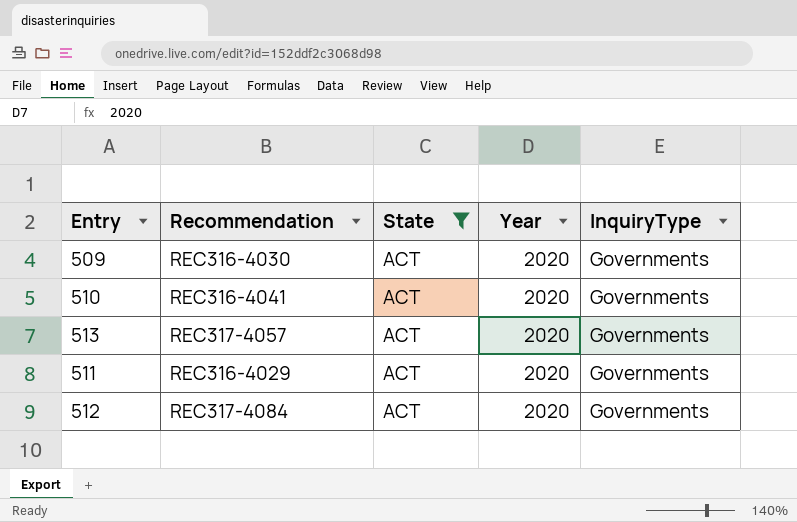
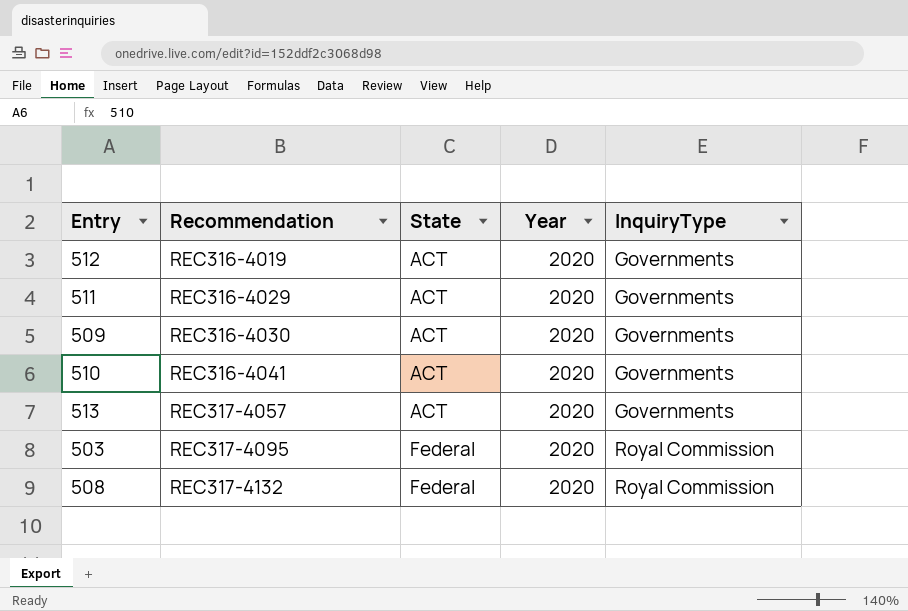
filter: State = ACT -> none
row order: none -> Recommendation ascending
512 | Recommendation: REC317-4084 -> REC316-4019

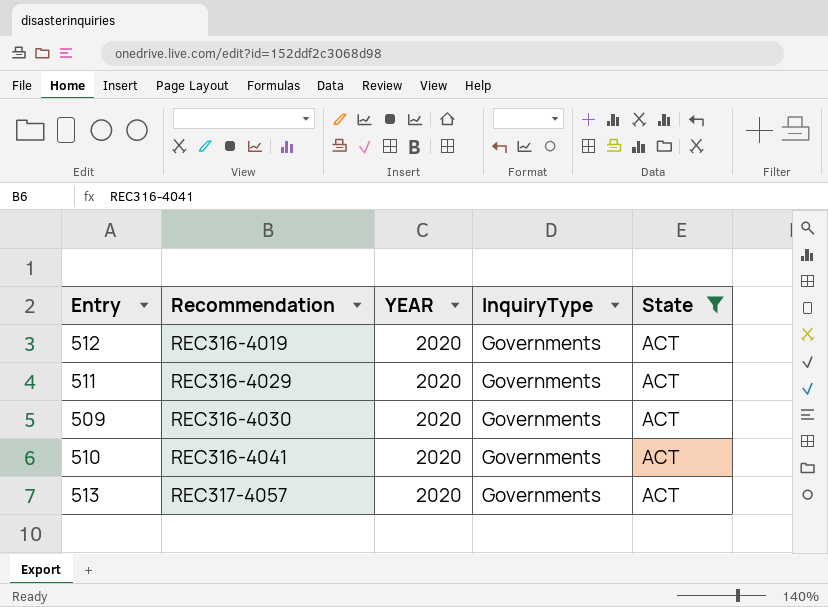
filter: none -> State = ACT
column name: Year -> YEAR
column State | position: 3 -> 5

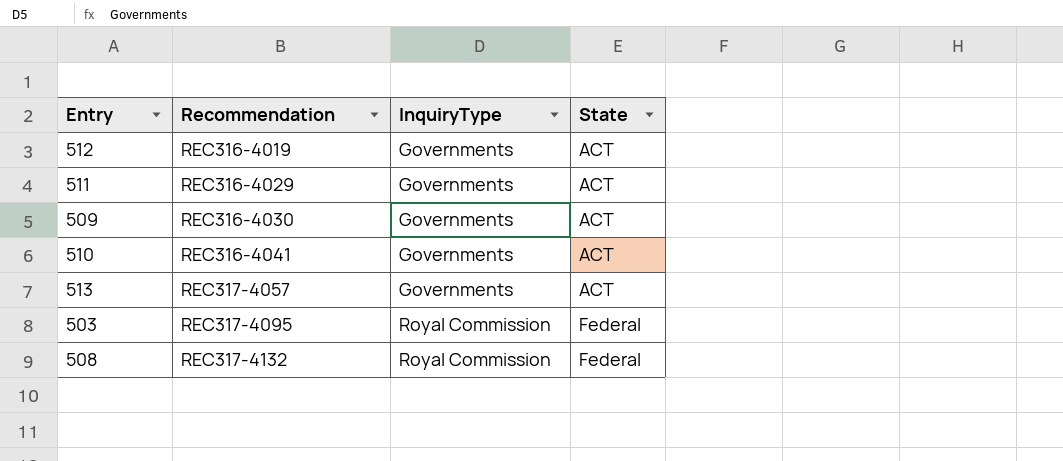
filter: State = ACT -> none
column YEAR | position: 3 -> none

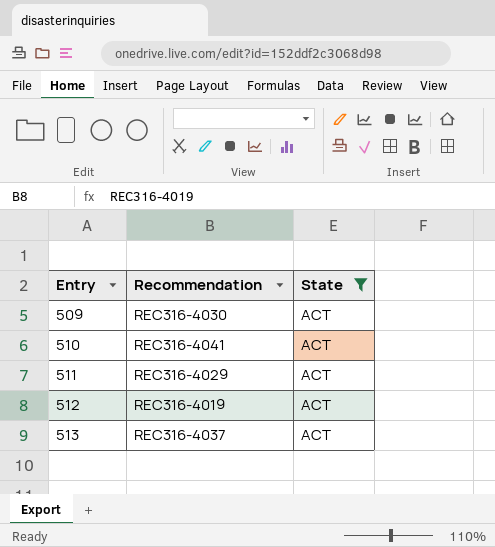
filter: none -> State = ACT
row order: Recommendation ascending -> Entry ascending
column InquiryType | position: 3 -> none
513 | Recommendation: REC317-4057 -> REC316-4037

